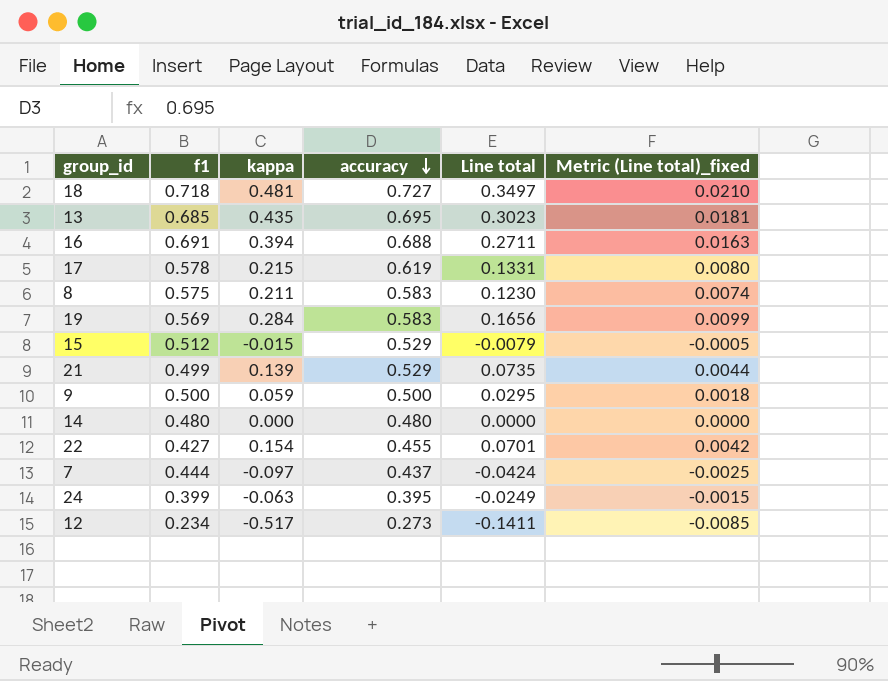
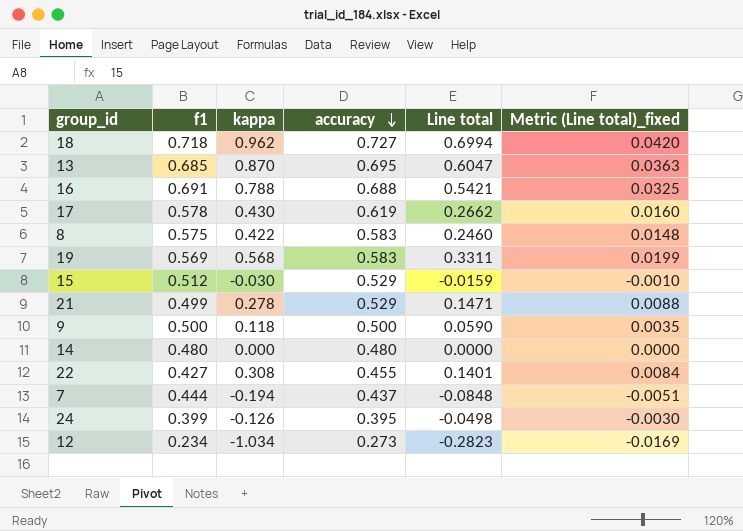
18 | kappa: 0.481 -> 0.962
18 | Line total: 0.3497 -> 0.6994
18 | Metric (Line total)_fixed: 0.0210 -> 0.0420
13 | kappa: 0.435 -> 0.870
13 | Line total: 0.3023 -> 0.6047
13 | Metric (Line total)_fixed: 0.0181 -> 0.0363
16 | kappa: 0.394 -> 0.788
16 | Line total: 0.2711 -> 0.5421
16 | Metric (Line total)_fixed: 0.0163 -> 0.0325
17 | kappa: 0.215 -> 0.430
17 | Line total: 0.1331 -> 0.2662
17 | Metric (Line total)_fixed: 0.0080 -> 0.0160
8 | kappa: 0.211 -> 0.422
8 | Line total: 0.1230 -> 0.2460
8 | Metric (Line total)_fixed: 0.0074 -> 0.0148
19 | kappa: 0.284 -> 0.568
19 | Line total: 0.1656 -> 0.3311
19 | Metric (Line total)_fixed: 0.0099 -> 0.0199
15 | kappa: -0.015 -> -0.030
15 | Line total: -0.0079 -> -0.0159
15 | Metric (Line total)_fixed: -0.0005 -> -0.0010
21 | kappa: 0.139 -> 0.278
21 | Line total: 0.0735 -> 0.1471
21 | Metric (Line total)_fixed: 0.0044 -> 0.0088
9 | kappa: 0.059 -> 0.118
9 | Line total: 0.0295 -> 0.0590
9 | Metric (Line total)_fixed: 0.0018 -> 0.0035
22 | kappa: 0.154 -> 0.308
22 | Line total: 0.0701 -> 0.1401
22 | Metric (Line total)_fixed: 0.0042 -> 0.0084
7 | kappa: -0.097 -> -0.194
7 | Line total: -0.0424 -> -0.0848
7 | Metric (Line total)_fixed: -0.0025 -> -0.0051
24 | kappa: -0.063 -> -0.126
24 | Line total: -0.0249 -> -0.0498
24 | Metric (Line total)_fixed: -0.0015 -> -0.0030
12 | kappa: -0.517 -> -1.034
12 | Line total: -0.1411 -> -0.2823
12 | Metric (Line total)_fixed: -0.0085 -> -0.0169

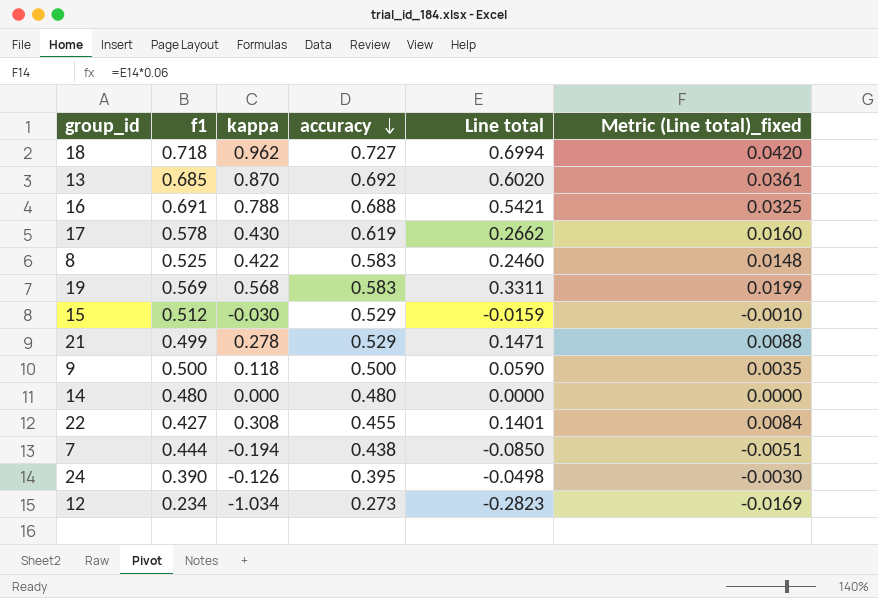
13 | accuracy: 0.695 -> 0.692
13 | Line total: 0.6047 -> 0.6020
13 | Metric (Line total)_fixed: 0.0363 -> 0.0361
8 | f1: 0.575 -> 0.525
7 | accuracy: 0.437 -> 0.438
7 | Line total: -0.0848 -> -0.0850
24 | f1: 0.399 -> 0.390

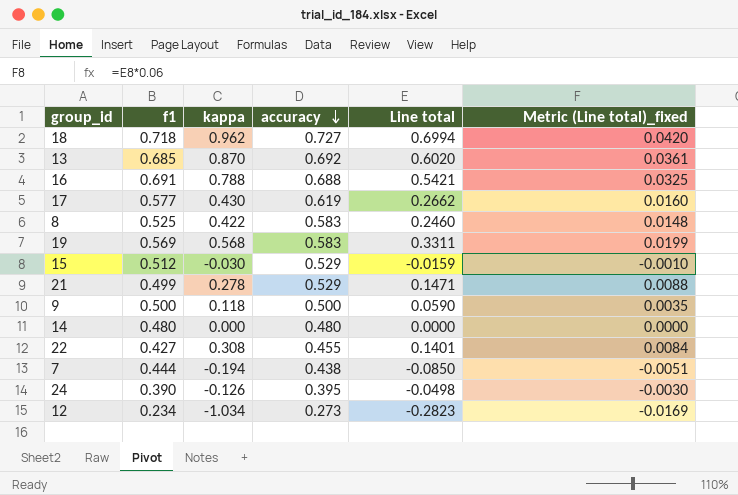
17 | f1: 0.578 -> 0.577

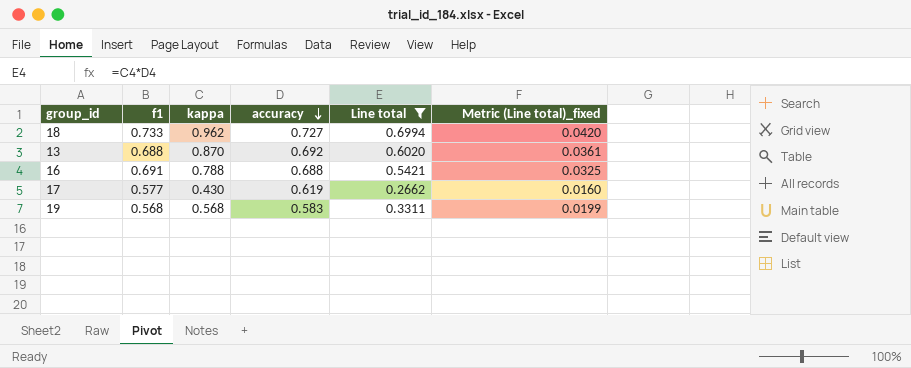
filter: none -> Line total >= 0.2662
18 | f1: 0.718 -> 0.733
13 | f1: 0.685 -> 0.688
19 | f1: 0.569 -> 0.568

